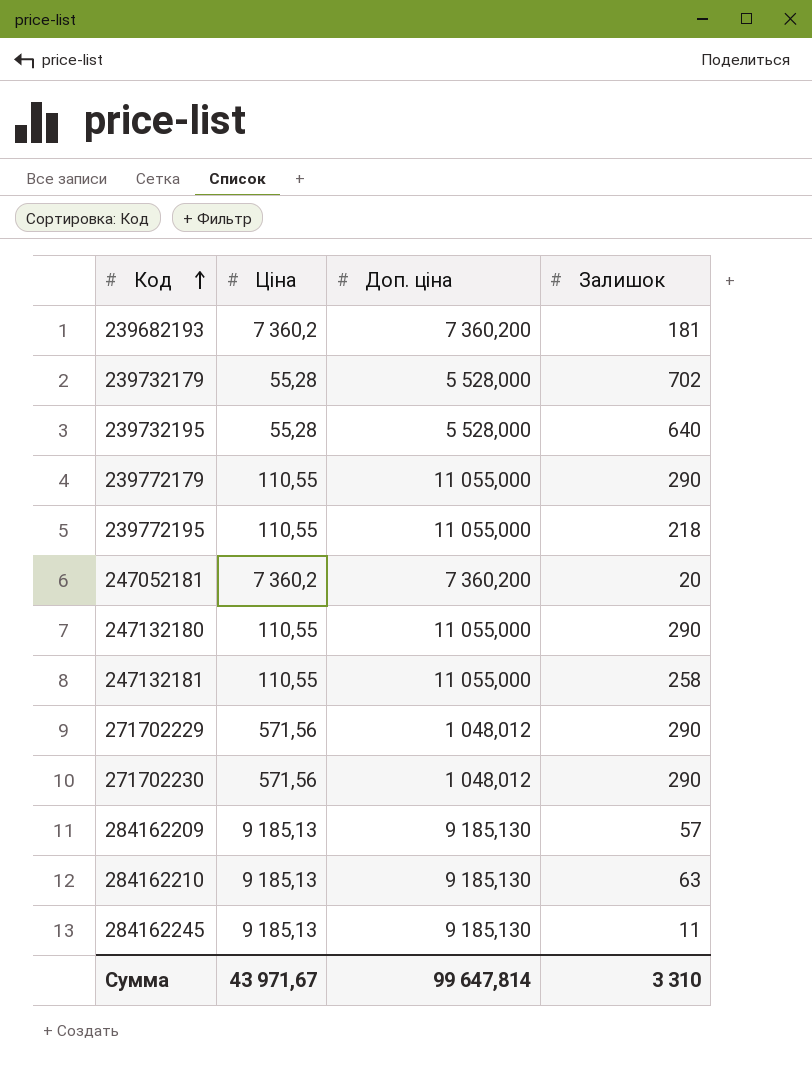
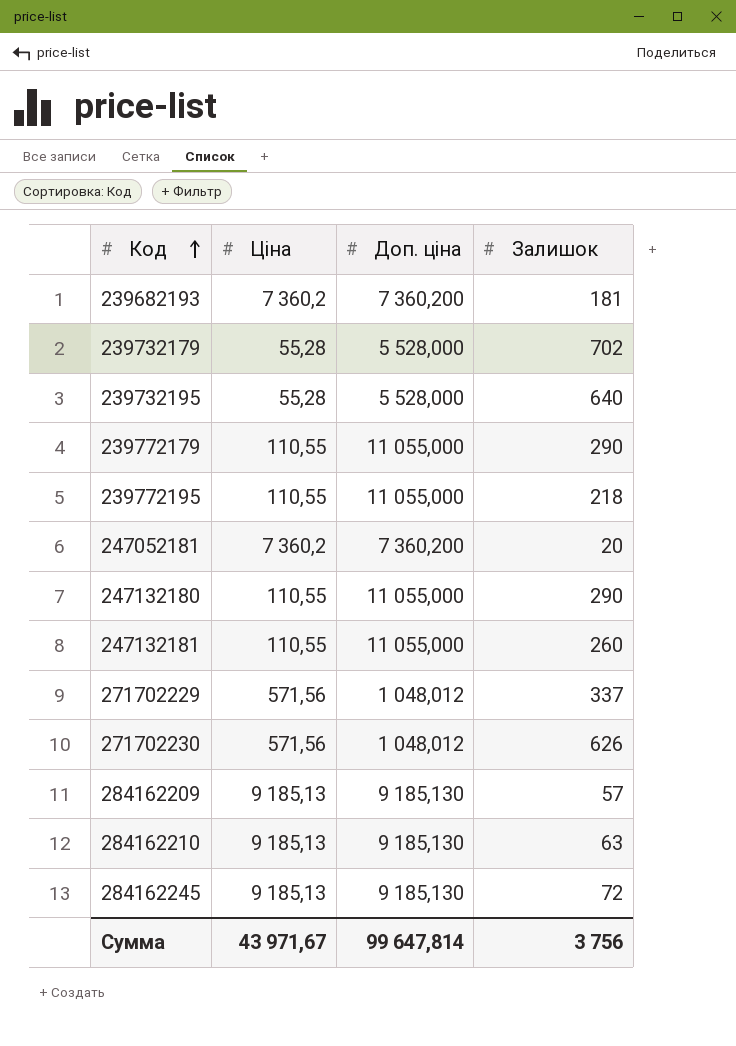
247132181 | Залишок: 258 -> 260
271702229 | Залишок: 290 -> 337
271702230 | Залишок: 290 -> 626
284162245 | Залишок: 11 -> 72
Сумма | Залишок: 3 310 -> 3 756

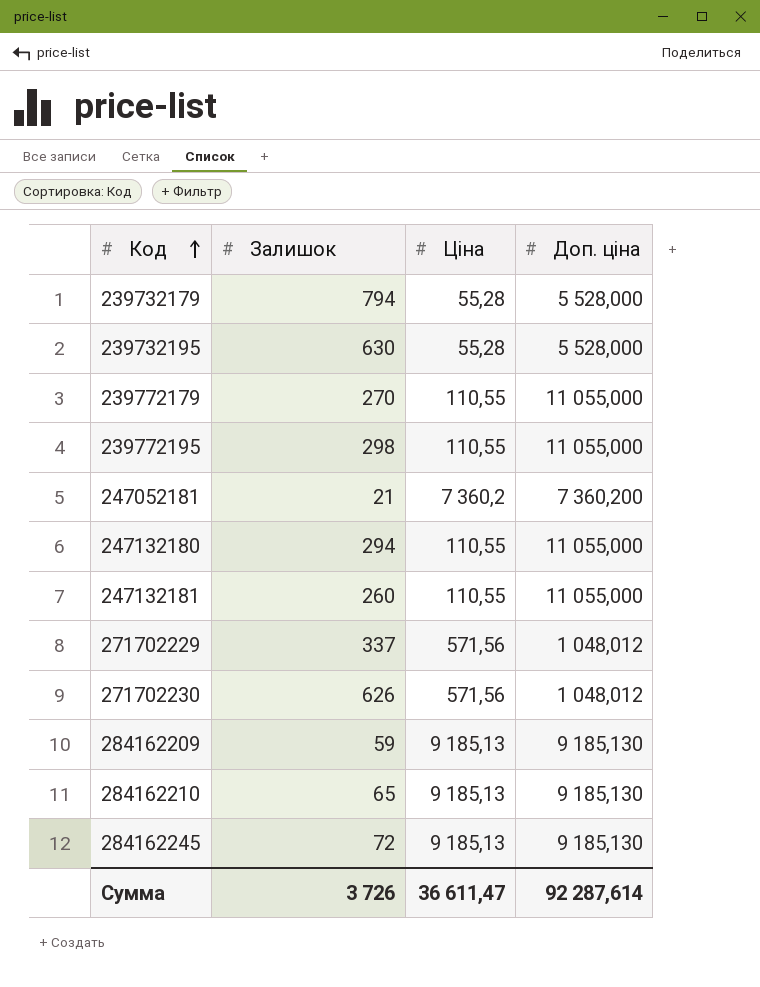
column Залишок | position: 4 -> 2
row 239682193: 7 360,2 | 7 360,200 | 181 -> none
239732179 | Залишок: 702 -> 794
239732195 | Залишок: 640 -> 630
239772179 | Залишок: 290 -> 270
239772195 | Залишок: 218 -> 298
247052181 | Залишок: 20 -> 21
247132180 | Залишок: 290 -> 294
284162209 | Залишок: 57 -> 59
284162210 | Залишок: 63 -> 65
Сумма | Залишок: 3 756 -> 3 726
Сумма | Ціна: 43 971,67 -> 36 611,47
Сумма | Доп. ціна: 99 647,814 -> 92 287,614

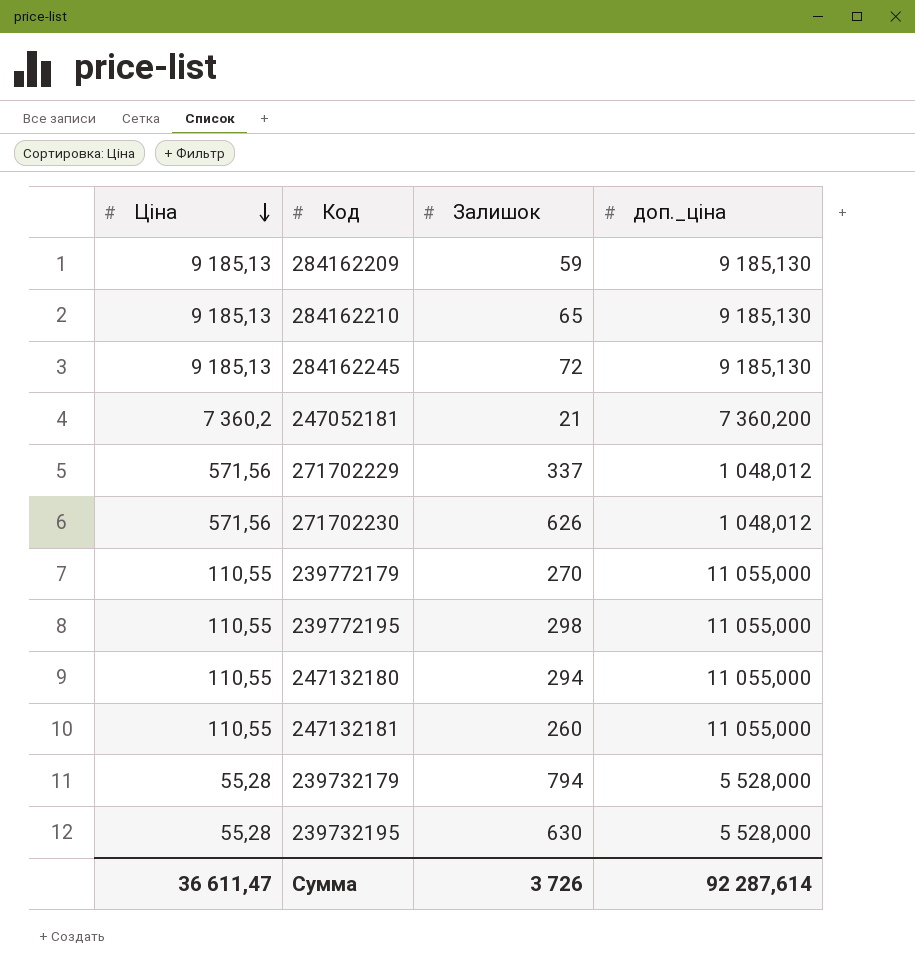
row order: Код ascending -> Ціна descending
column Ціна | position: 3 -> 1
column name: Доп. ціна -> доп._ціна

